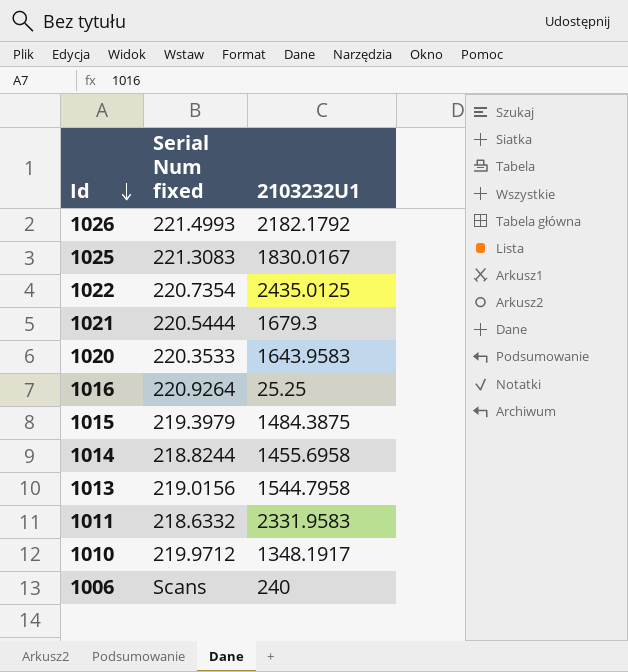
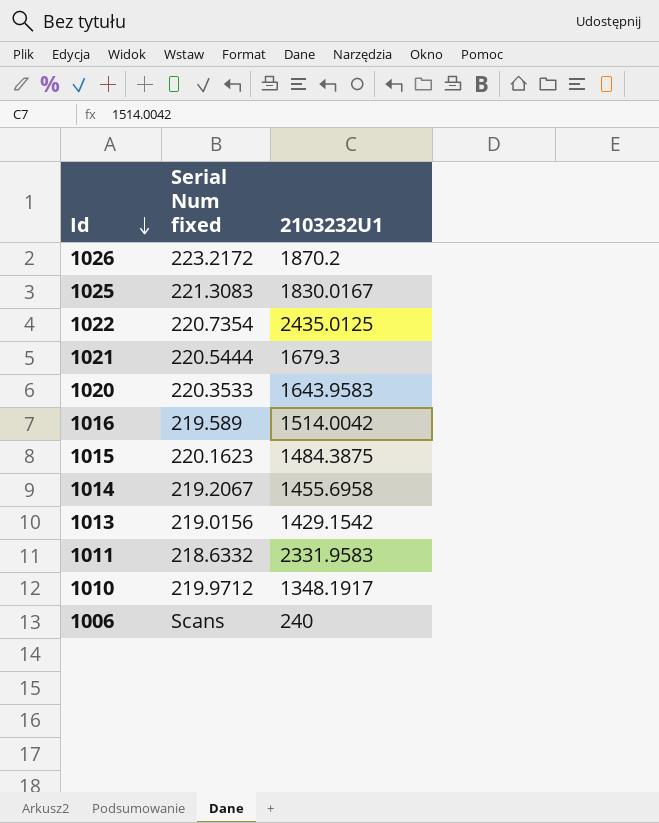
1026 | Serial Num fixed: 221.4993 -> 223.2172
1026 | 2103232U1: 2182.1792 -> 1870.2
1016 | Serial Num fixed: 220.9264 -> 219.589
1016 | 2103232U1: 25.25 -> 1514.0042
1015 | Serial Num fixed: 219.3979 -> 220.1623
1014 | Serial Num fixed: 218.8244 -> 219.2067
1013 | 2103232U1: 1544.7958 -> 1429.1542

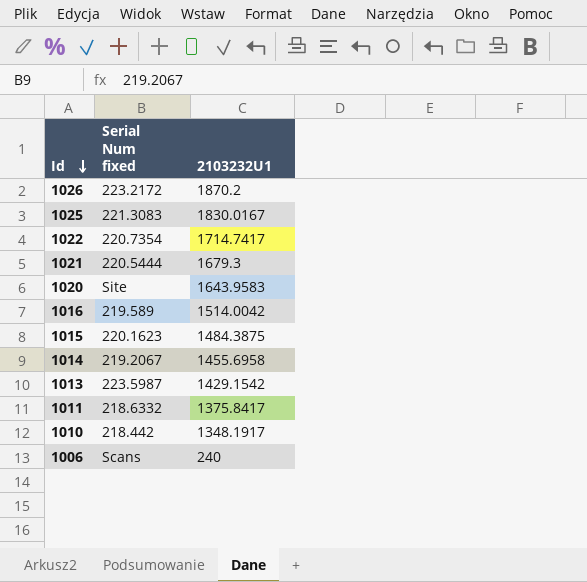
1022 | 2103232U1: 2435.0125 -> 1714.7417
1020 | Serial Num fixed: 220.3533 -> Site
1013 | Serial Num fixed: 219.0156 -> 223.5987
1011 | 2103232U1: 2331.9583 -> 1375.8417
1010 | Serial Num fixed: 219.9712 -> 218.442

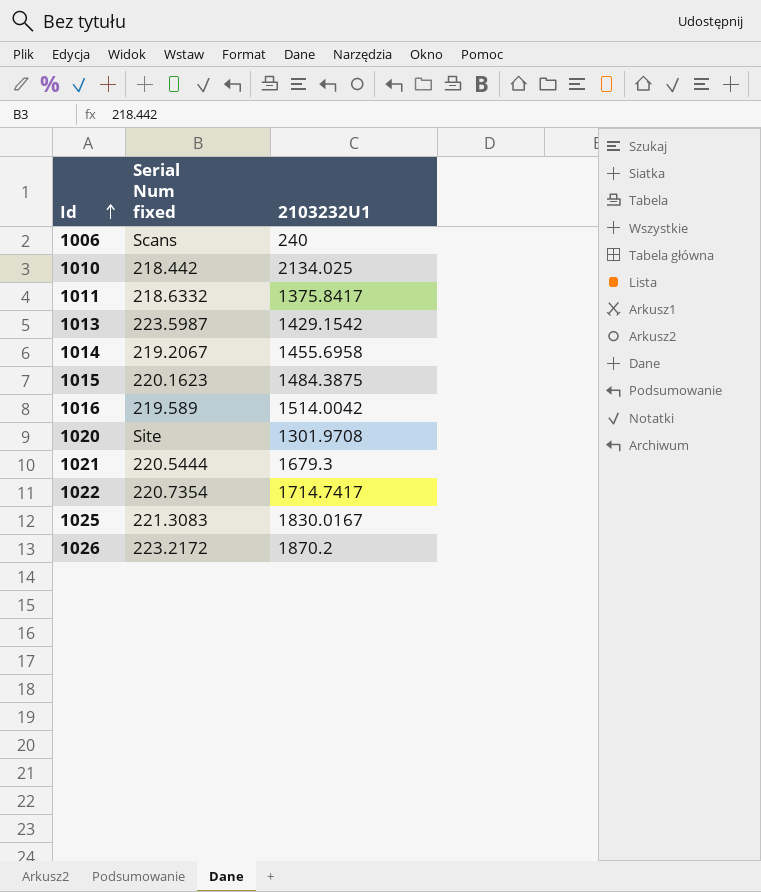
row order: Id descending -> Id ascending
1010 | 2103232U1: 1348.1917 -> 2134.025
1020 | 2103232U1: 1643.9583 -> 1301.9708

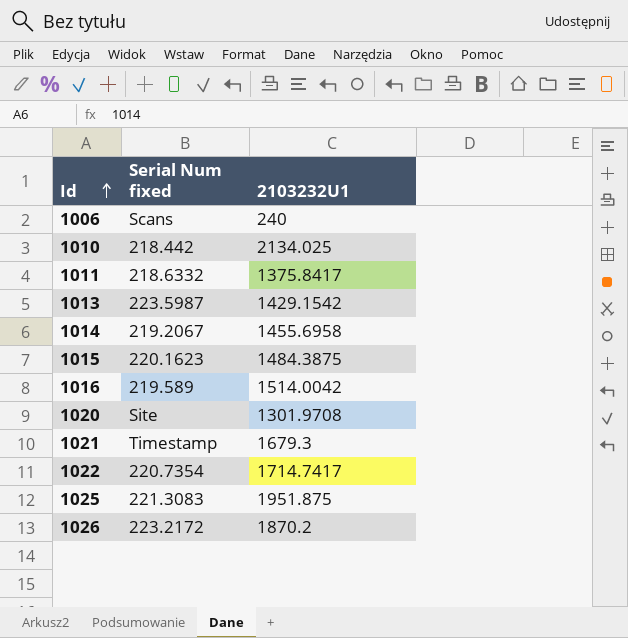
1021 | Serial Num fixed: 220.5444 -> Timestamp
1025 | 2103232U1: 1830.0167 -> 1951.875

